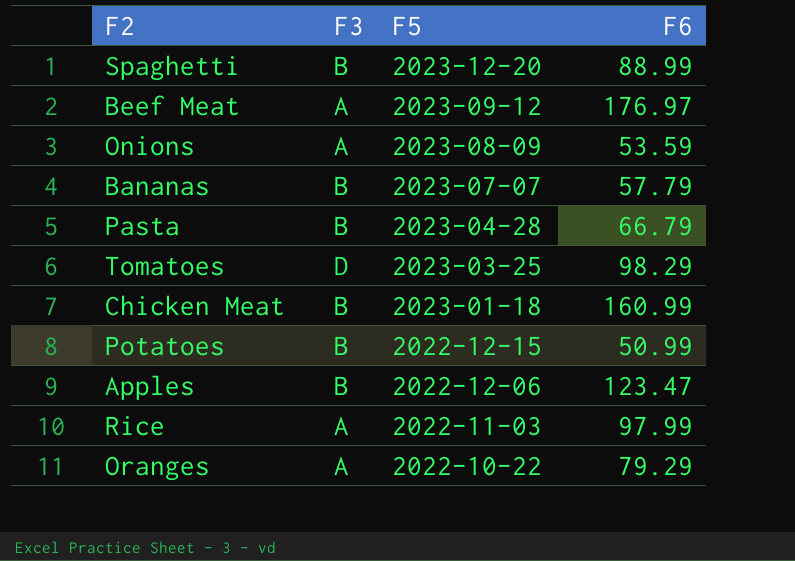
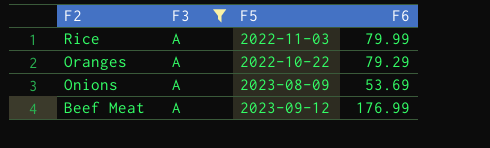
filter: none -> F3 = A
row order: F5 descending -> F2 descending
Rice | F6: 97.99 -> 79.99
Onions | F6: 53.59 -> 53.69
Beef Meat | F6: 176.97 -> 176.99

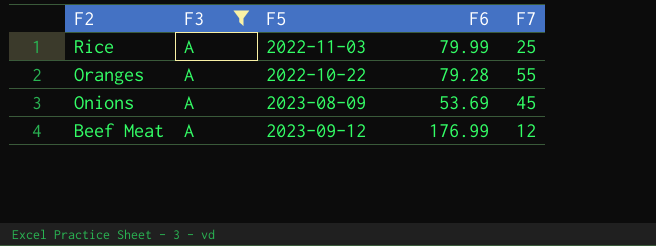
column F7 | position: none -> 5
Oranges | F6: 79.29 -> 79.28

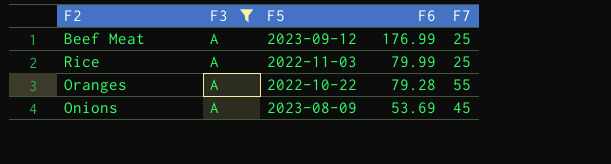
row order: F2 descending -> F6 descending
Beef Meat | F7: 12 -> 25

